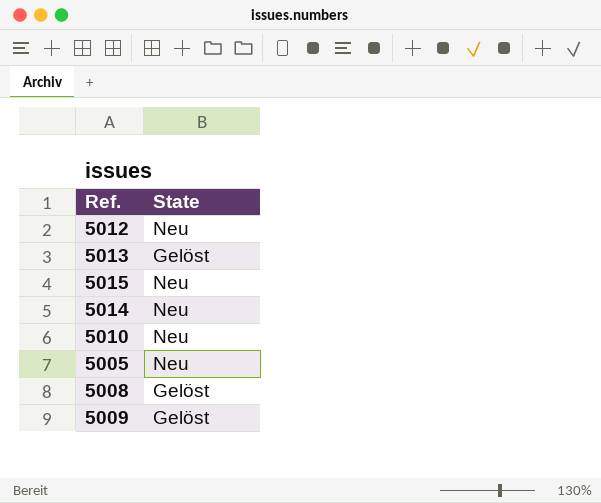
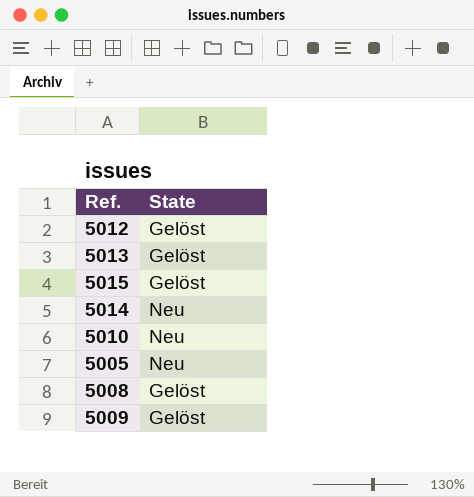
5012 | State: Neu -> Gelöst
5015 | State: Neu -> Gelöst

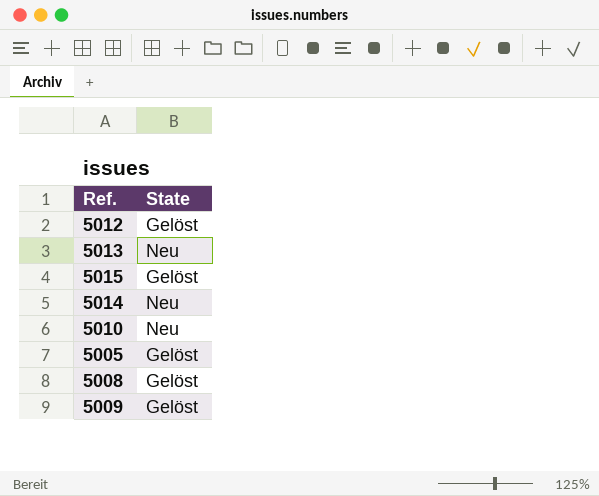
5013 | State: Gelöst -> Neu
5005 | State: Neu -> Gelöst

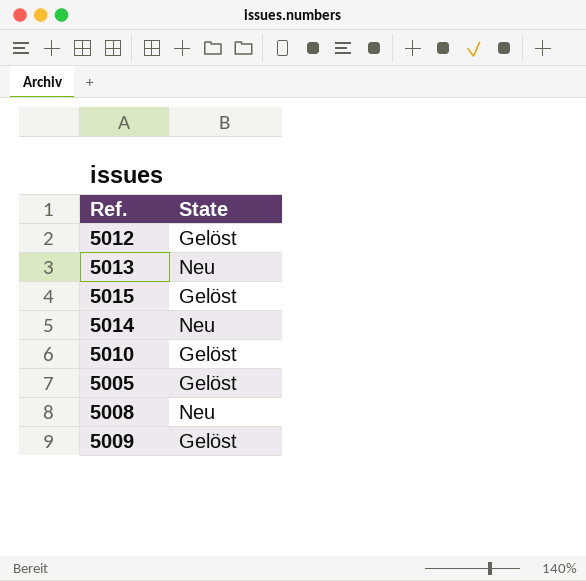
5010 | State: Neu -> Gelöst
5008 | State: Gelöst -> Neu

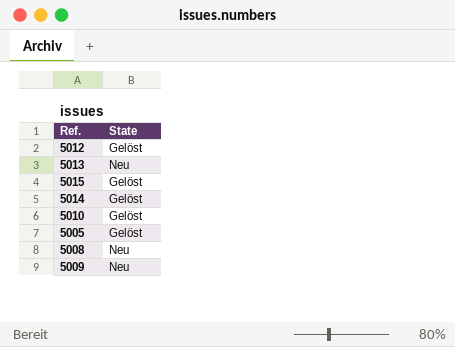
5014 | State: Neu -> Gelöst
5009 | State: Gelöst -> Neu

